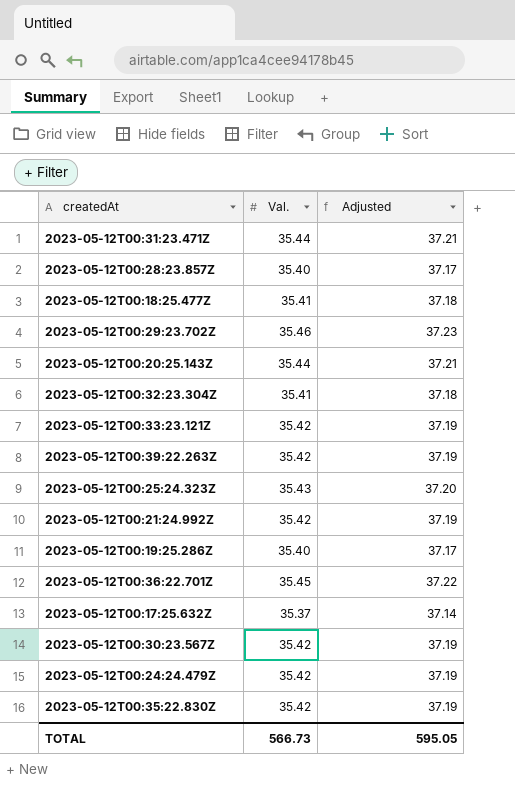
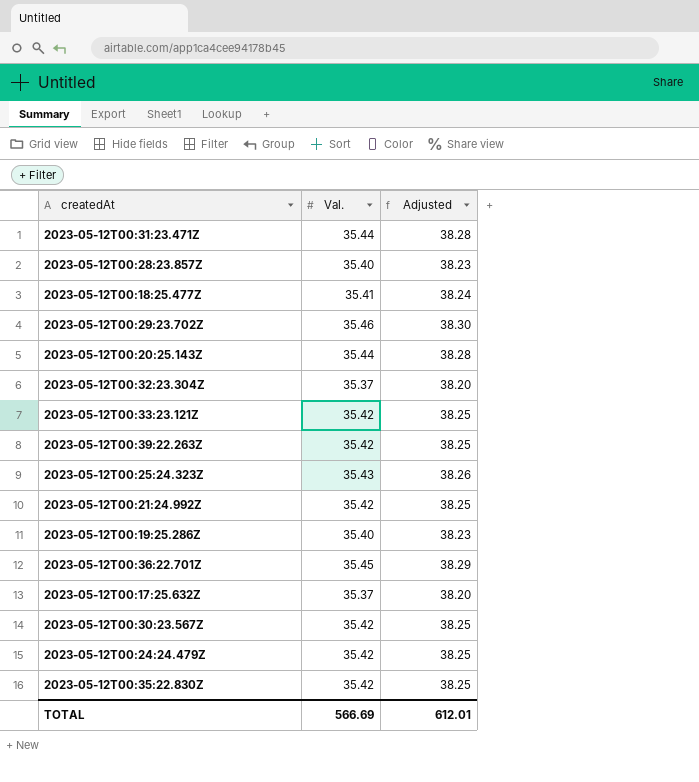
column Adjusted | formula: [Val.] * 1.05 -> [Val.] * 1.08
2023-05-12T00:32:23.304Z | Val.: 35.41 -> 35.37
TOTAL | Val.: 566.73 -> 566.69
TOTAL | Adjusted: 595.05 -> 612.01

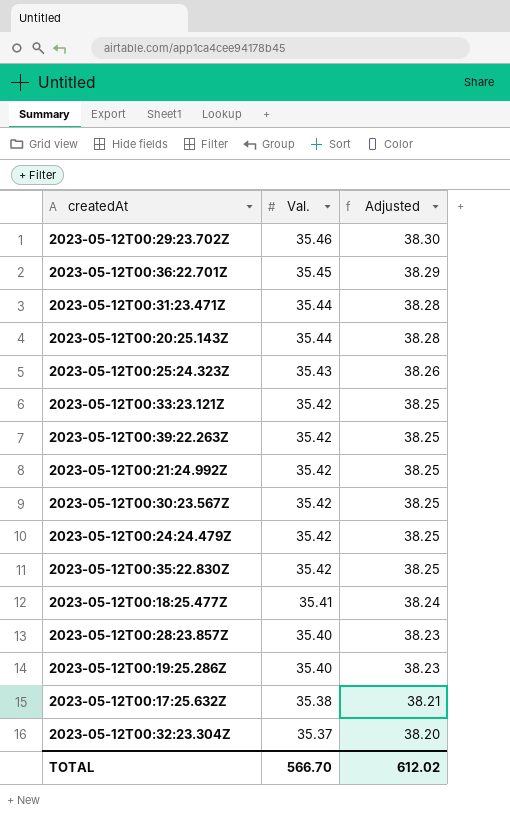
row order: none -> Val. descending
2023-05-12T00:17:25.632Z | Val.: 35.37 -> 35.38
2023-05-12T00:17:25.632Z | Adjusted: 38.20 -> 38.21
TOTAL | Val.: 566.69 -> 566.70
TOTAL | Adjusted: 612.01 -> 612.02

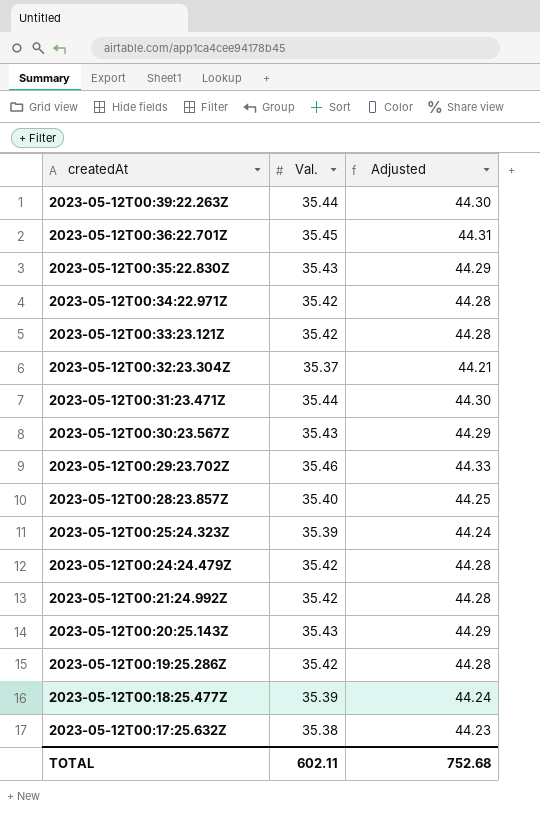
row order: Val. descending -> createdAt descending
column Adjusted | formula: [Val.] * 1.08 -> [Val.] * 1.25
2023-05-12T00:39:22.263Z | Val.: 35.42 -> 35.44
2023-05-12T00:35:22.830Z | Val.: 35.42 -> 35.43
row 2023-05-12T00:34:22.971Z: none -> 35.42 | 44.28
2023-05-12T00:30:23.567Z | Val.: 35.42 -> 35.43
2023-05-12T00:25:24.323Z | Val.: 35.43 -> 35.39
2023-05-12T00:20:25.143Z | Val.: 35.44 -> 35.43
2023-05-12T00:19:25.286Z | Val.: 35.40 -> 35.42
2023-05-12T00:18:25.477Z | Val.: 35.41 -> 35.39
TOTAL | Val.: 566.70 -> 602.11
TOTAL | Adjusted: 612.02 -> 752.68

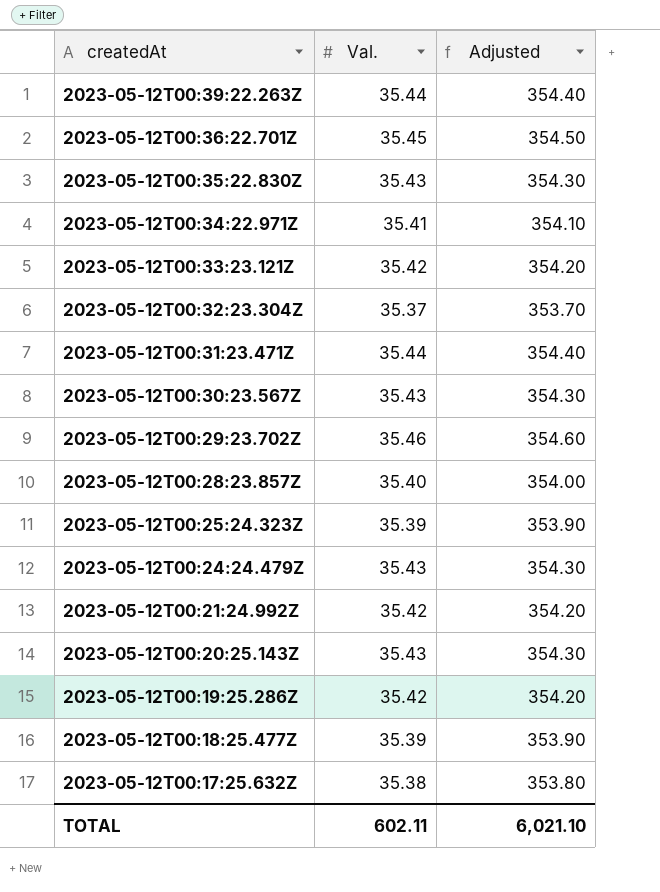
column Adjusted | formula: [Val.] * 1.25 -> [Val.] * 10
2023-05-12T00:34:22.971Z | Val.: 35.42 -> 35.41
2023-05-12T00:24:24.479Z | Val.: 35.42 -> 35.43
TOTAL | Adjusted: 752.68 -> 6,021.10

